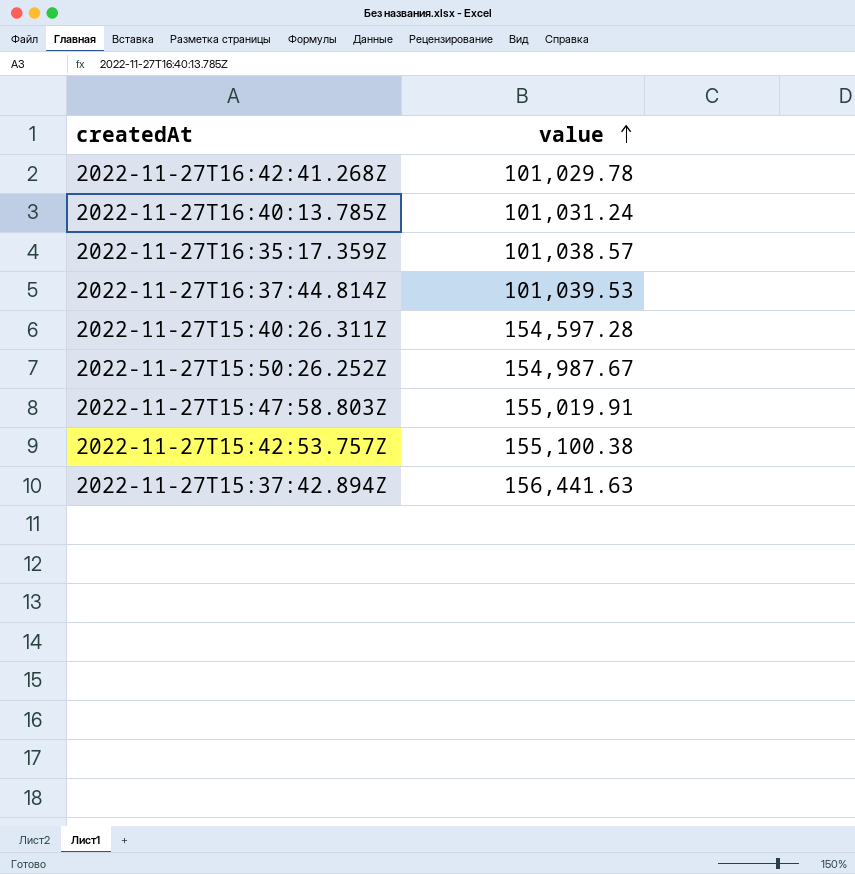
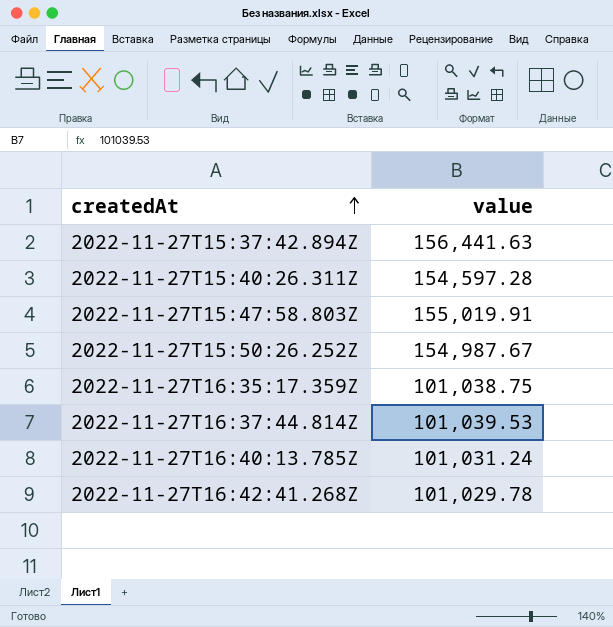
row order: value ascending -> createdAt ascending
row 2022-11-27T15:42:53.757Z: 155,100.38 -> none
2022-11-27T16:35:17.359Z | value: 101,038.57 -> 101,038.75

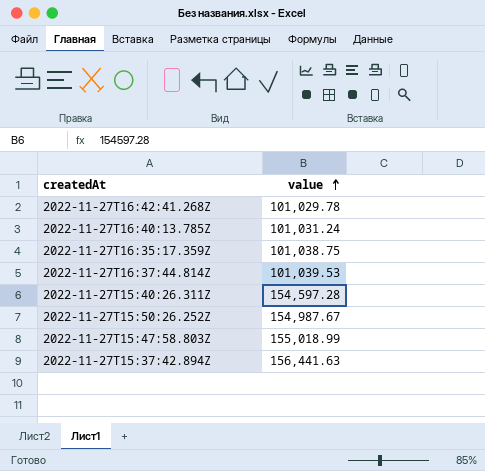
row order: createdAt ascending -> value ascending
2022-11-27T15:47:58.803Z | value: 155,019.91 -> 155,018.99

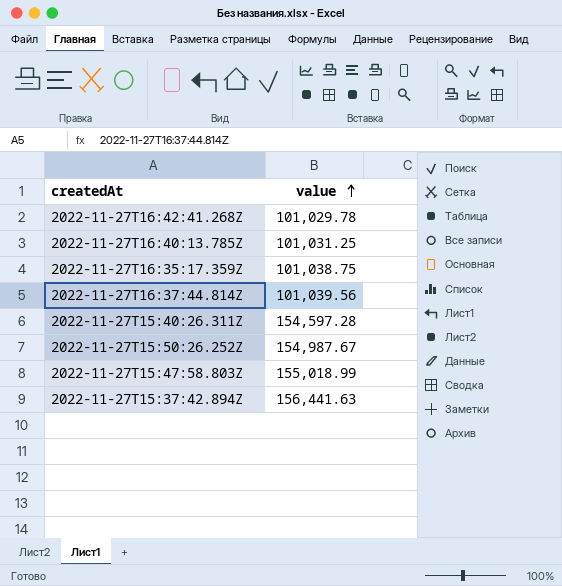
2022-11-27T16:40:13.785Z | value: 101,031.24 -> 101,031.25
2022-11-27T16:37:44.814Z | value: 101,039.53 -> 101,039.56

